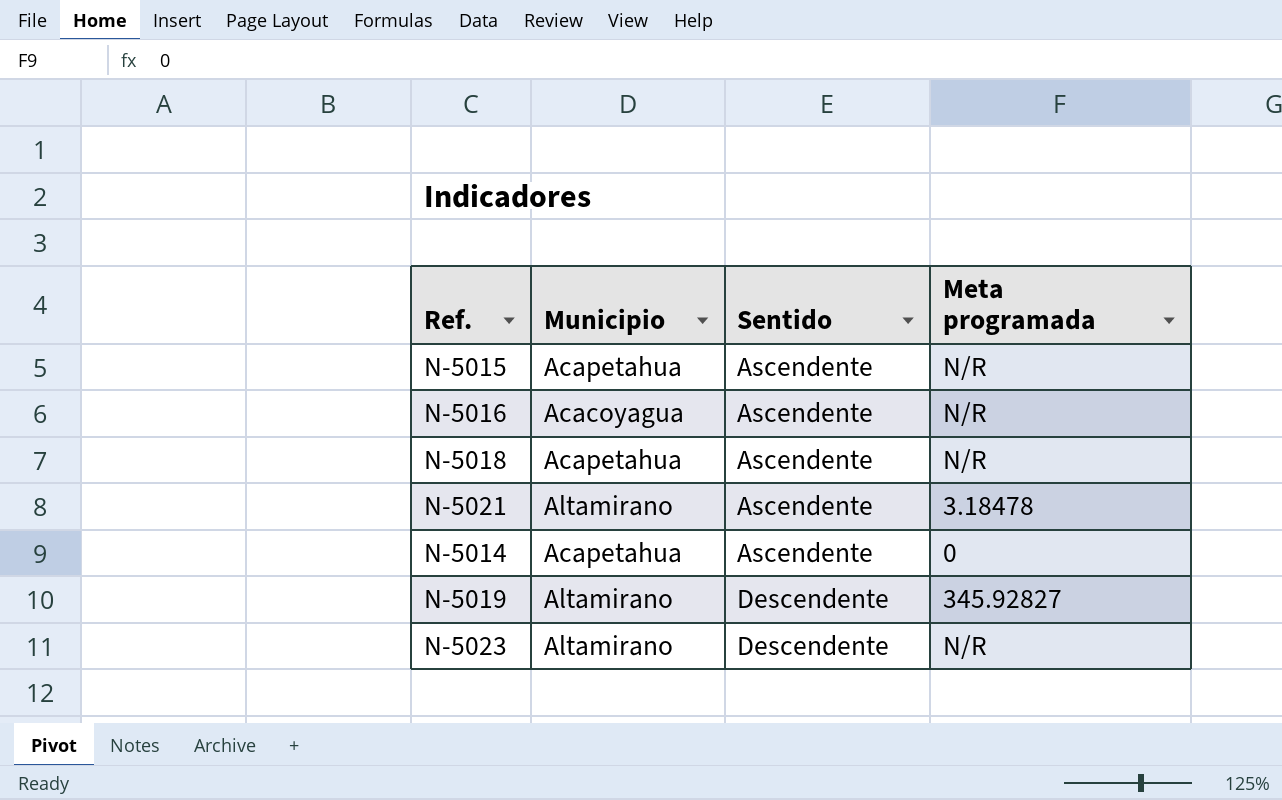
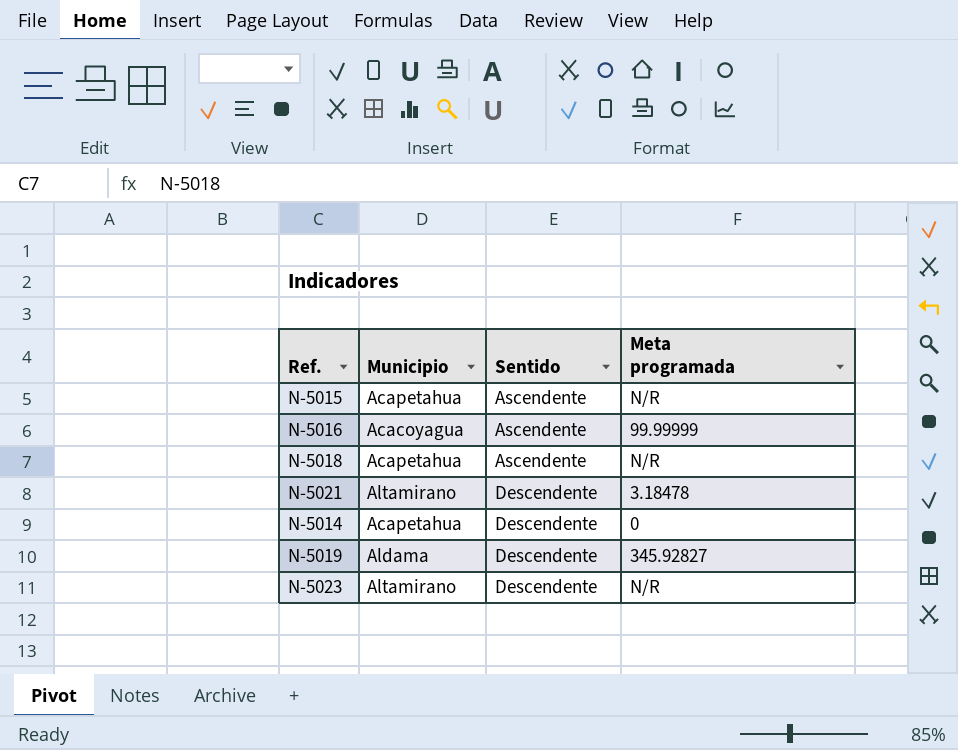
N-5016 | Meta programada: N/R -> 99.99999
N-5021 | Sentido: Ascendente -> Descendente
N-5014 | Sentido: Ascendente -> Descendente
N-5019 | Municipio: Altamirano -> Aldama

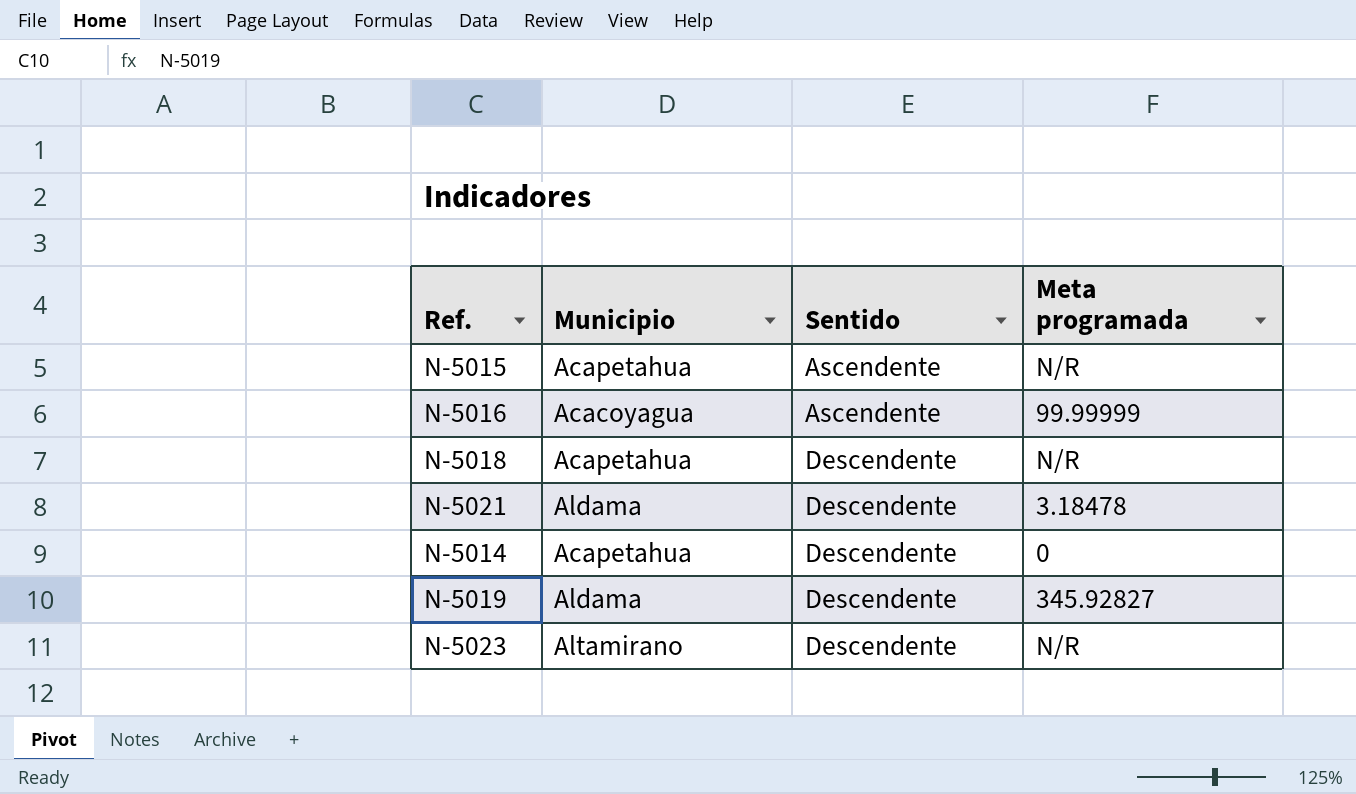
N-5018 | Sentido: Ascendente -> Descendente
N-5021 | Municipio: Altamirano -> Aldama

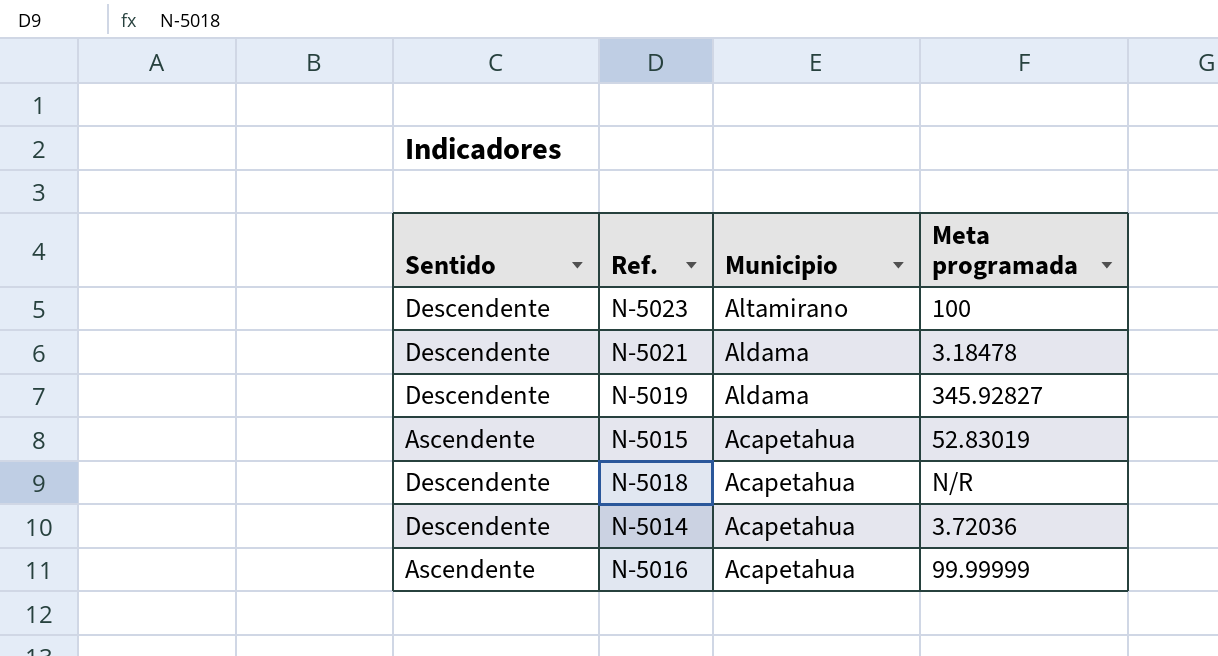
row order: Sentido ascending -> Municipio descending
column Sentido | position: 3 -> 1
N-5023 | Meta programada: N/R -> 100
N-5015 | Meta programada: N/R -> 52.83019
N-5014 | Meta programada: 0 -> 3.72036
N-5016 | Municipio: Acacoyagua -> Acapetahua

